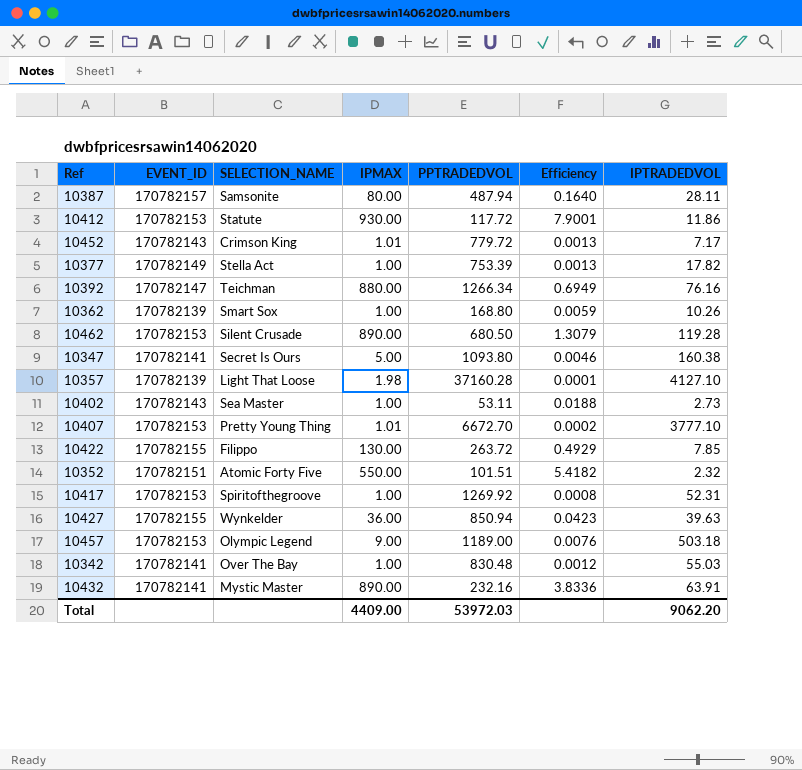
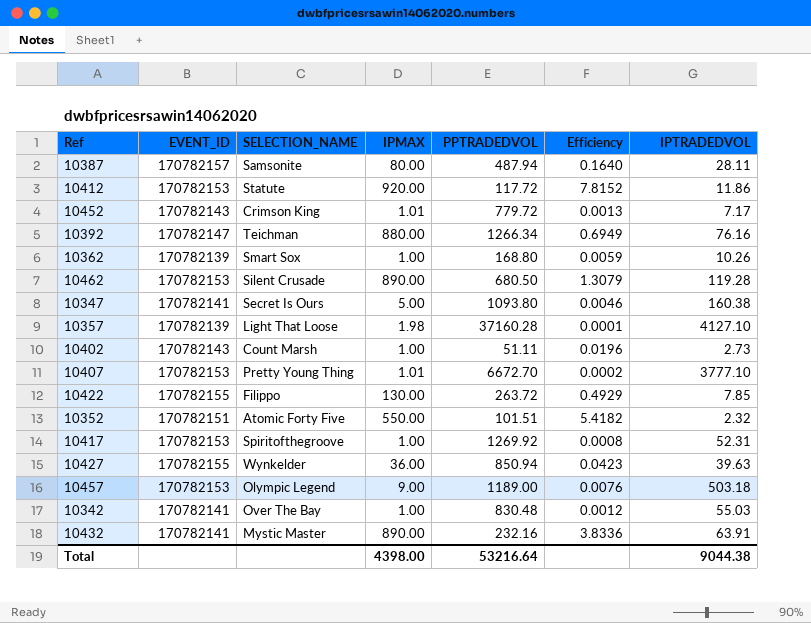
row 10377: 170782149 | Stella Act | 1.00 | 753.39 | 0.0013 | 17.82 -> none
10412 | IPMAX: 930.00 -> 920.00
10412 | Efficiency: 7.9001 -> 7.8152
10402 | SELECTION_NAME: Sea Master -> Count Marsh
10402 | PPTRADEDVOL: 53.11 -> 51.11
10402 | Efficiency: 0.0188 -> 0.0196
Total | IPMAX: 4409.00 -> 4398.00
Total | PPTRADEDVOL: 53972.03 -> 53216.64
Total | IPTRADEDVOL: 9062.20 -> 9044.38

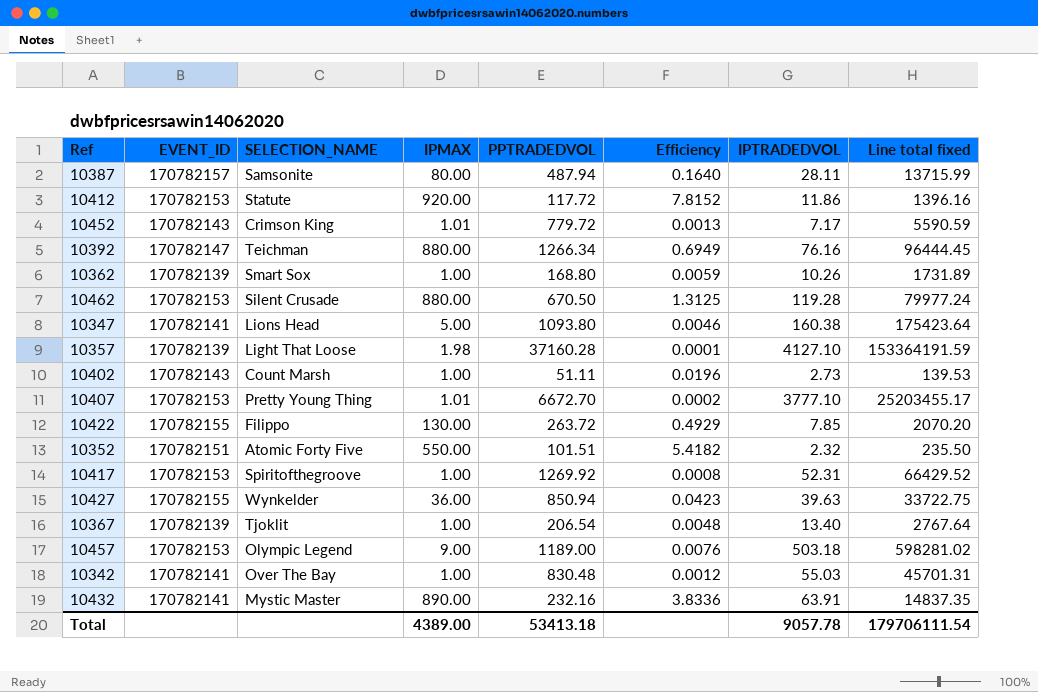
column Line total fixed | formula: none -> [PPTRADEDVOL] * [IPTRADEDVOL]
10462 | IPMAX: 890.00 -> 880.00
10462 | PPTRADEDVOL: 680.50 -> 670.50
10462 | Efficiency: 1.3079 -> 1.3125
10347 | SELECTION_NAME: Secret Is Ours -> Lions Head
row 10367: none -> 170782139 | Tjoklit | 1.00 | 206.54 | 0.0048 | 13.40 | 2767.64
Total | IPMAX: 4398.00 -> 4389.00
Total | PPTRADEDVOL: 53216.64 -> 53413.18
Total | IPTRADEDVOL: 9044.38 -> 9057.78

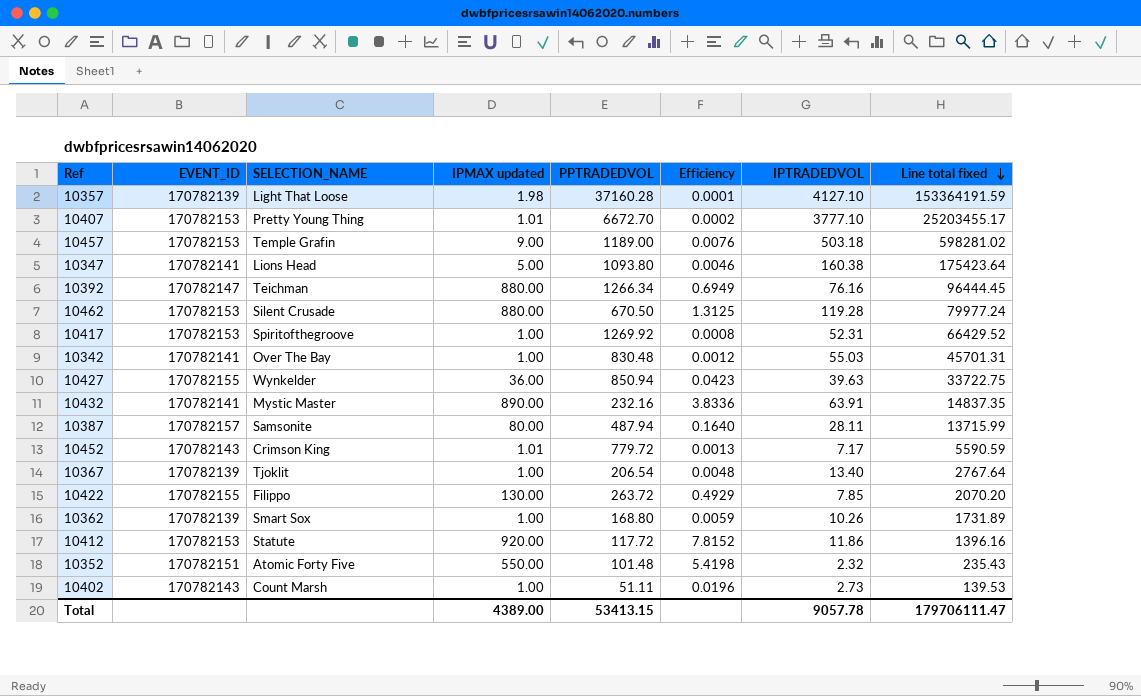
row order: none -> Line total fixed descending
column name: IPMAX -> IPMAX updated
10457 | SELECTION_NAME: Olympic Legend -> Temple Grafin
10352 | PPTRADEDVOL: 101.51 -> 101.48
10352 | Efficiency: 5.4182 -> 5.4198
10352 | Line total fixed: 235.50 -> 235.43
Total | PPTRADEDVOL: 53413.18 -> 53413.15
Total | Line total fixed: 179706111.54 -> 179706111.47

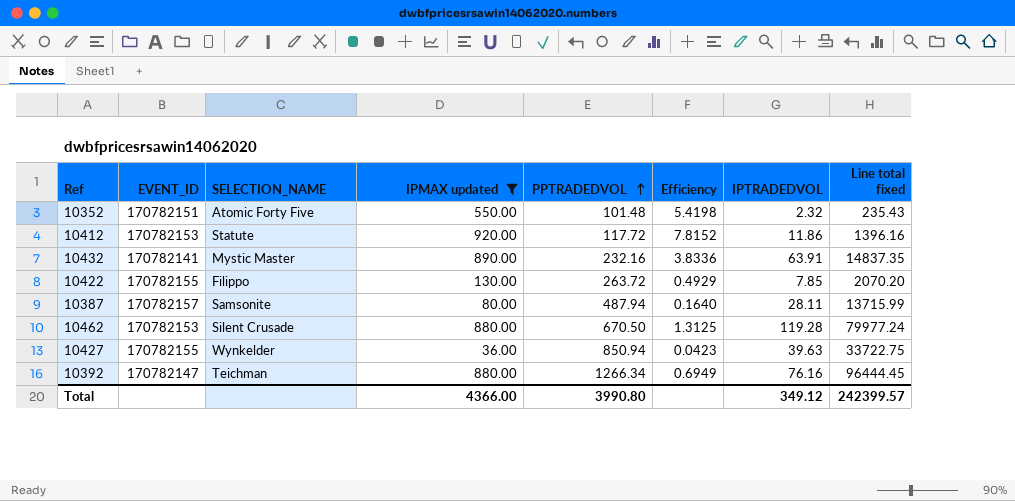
filter: none -> IPMAX updated >= 36.00
row order: Line total fixed descending -> PPTRADEDVOL ascending
Total | IPMAX updated: 4389.00 -> 4366.00
Total | PPTRADEDVOL: 53413.15 -> 3990.80
Total | IPTRADEDVOL: 9057.78 -> 349.12
Total | Line total fixed: 179706111.47 -> 242399.57

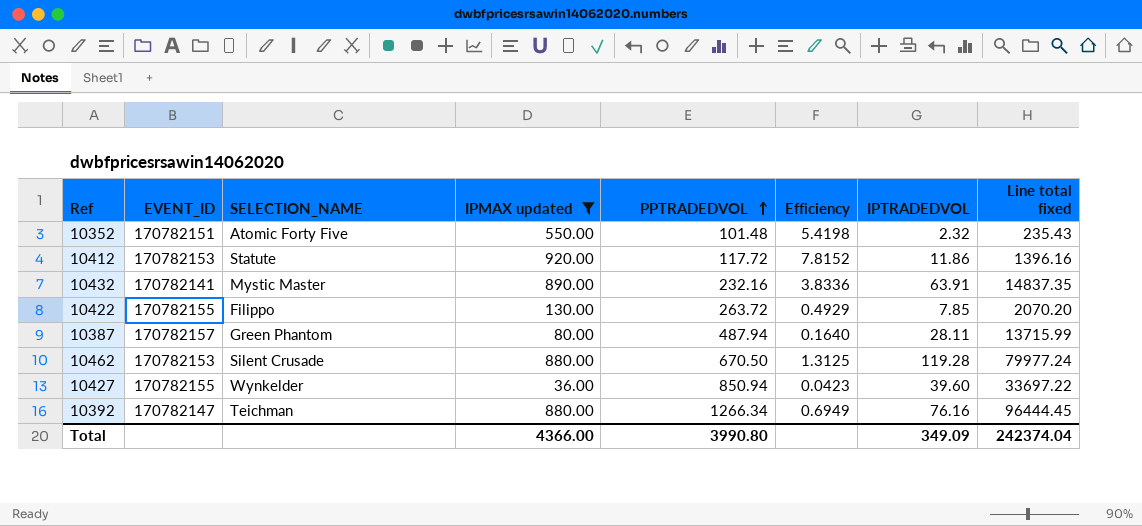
10387 | SELECTION_NAME: Samsonite -> Green Phantom
10427 | IPTRADEDVOL: 39.63 -> 39.60
10427 | Line total fixed: 33722.75 -> 33697.22
Total | IPTRADEDVOL: 349.12 -> 349.09
Total | Line total fixed: 242399.57 -> 242374.04

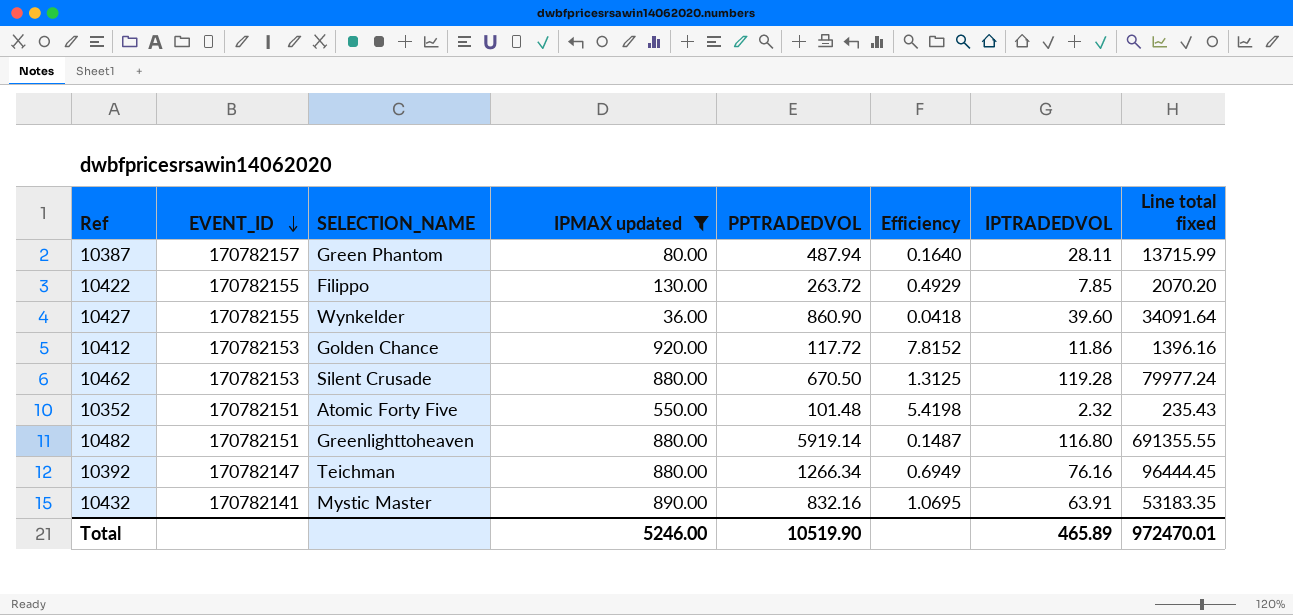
row order: PPTRADEDVOL ascending -> EVENT_ID descending
10427 | PPTRADEDVOL: 850.94 -> 860.90
10427 | Efficiency: 0.0423 -> 0.0418
10427 | Line total fixed: 33697.22 -> 34091.64
10412 | SELECTION_NAME: Statute -> Golden Chance
row 10482: none -> 170782151 | Greenlighttoheaven | 880.00 | 5919.14 | 0.1487 | 116.80 | 691355.55
10432 | PPTRADEDVOL: 232.16 -> 832.16
10432 | Efficiency: 3.8336 -> 1.0695
10432 | Line total fixed: 14837.35 -> 53183.35
Total | IPMAX updated: 4366.00 -> 5246.00
Total | PPTRADEDVOL: 3990.80 -> 10519.90
Total | IPTRADEDVOL: 349.09 -> 465.89
Total | Line total fixed: 242374.04 -> 972470.01

